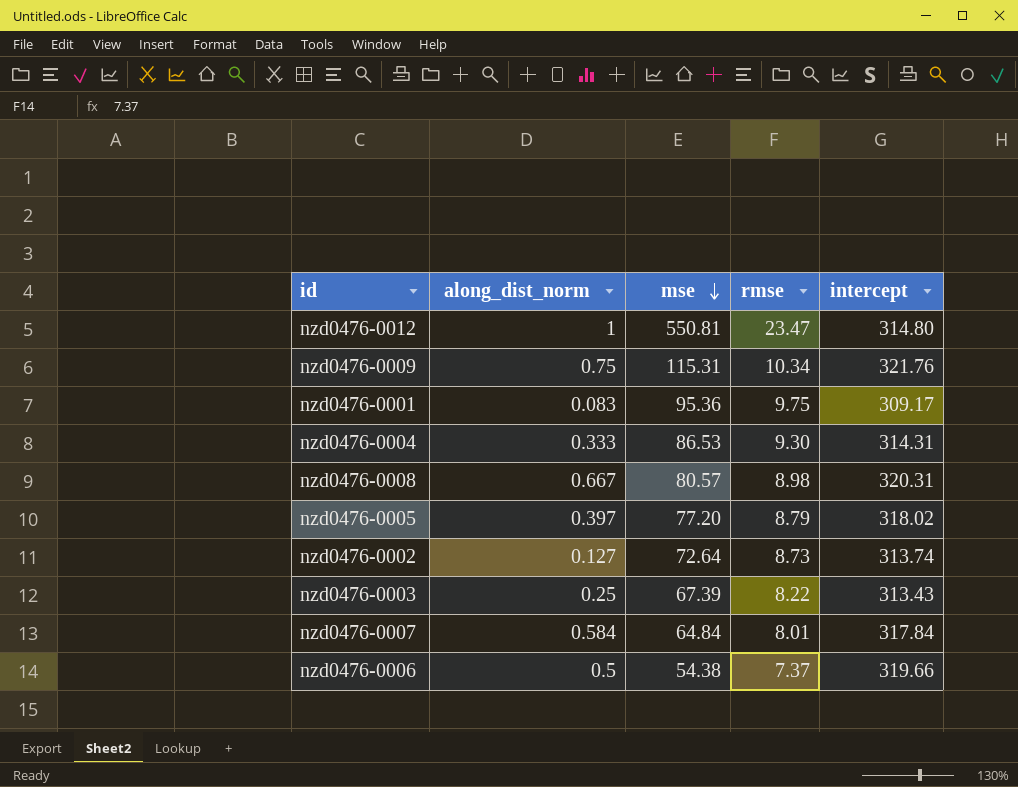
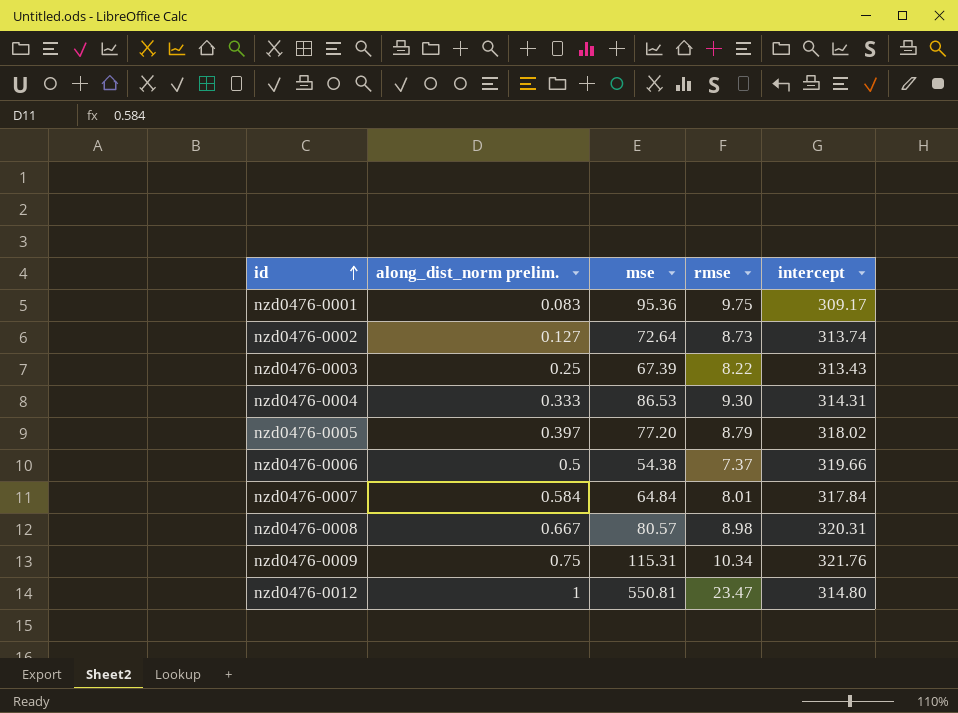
row order: mse descending -> id ascending
column name: along_dist_norm -> along_dist_norm prelim.

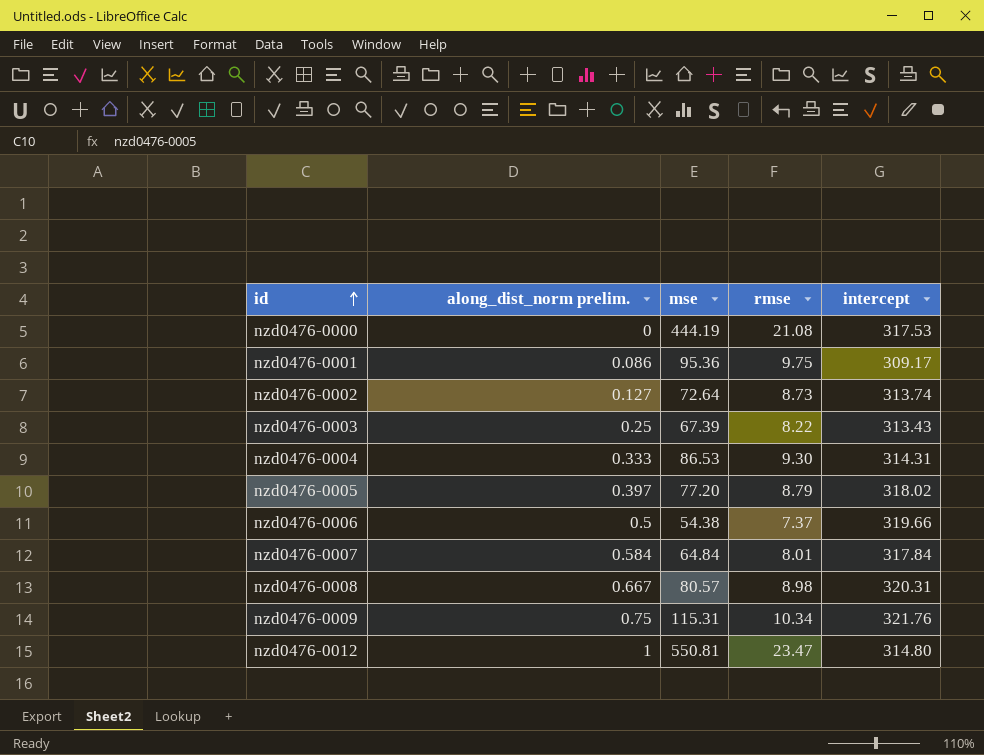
row nzd0476-0000: none -> 0 | 444.19 | 21.08 | 317.53
nzd0476-0001 | along_dist_norm prelim.: 0.083 -> 0.086

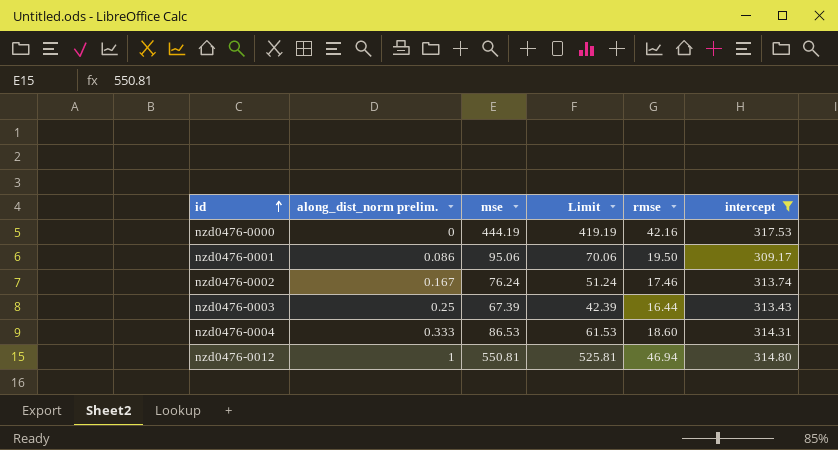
filter: none -> intercept <= 317.53
column Limit | formula: none -> [mse] - 25
nzd0476-0000 | rmse: 21.08 -> 42.16
nzd0476-0001 | mse: 95.36 -> 95.06
nzd0476-0001 | rmse: 9.75 -> 19.50
nzd0476-0002 | along_dist_norm prelim.: 0.127 -> 0.167
nzd0476-0002 | mse: 72.64 -> 76.24
nzd0476-0002 | rmse: 8.73 -> 17.46
nzd0476-0003 | rmse: 8.22 -> 16.44
nzd0476-0004 | rmse: 9.30 -> 18.60
nzd0476-0012 | rmse: 23.47 -> 46.94

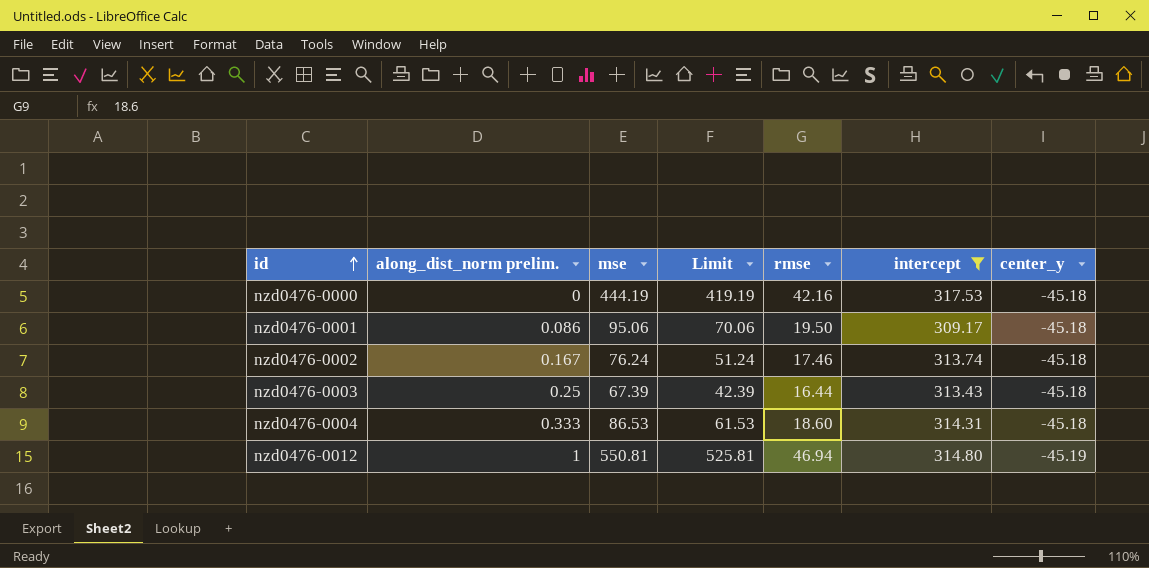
column center_y | position: none -> 7

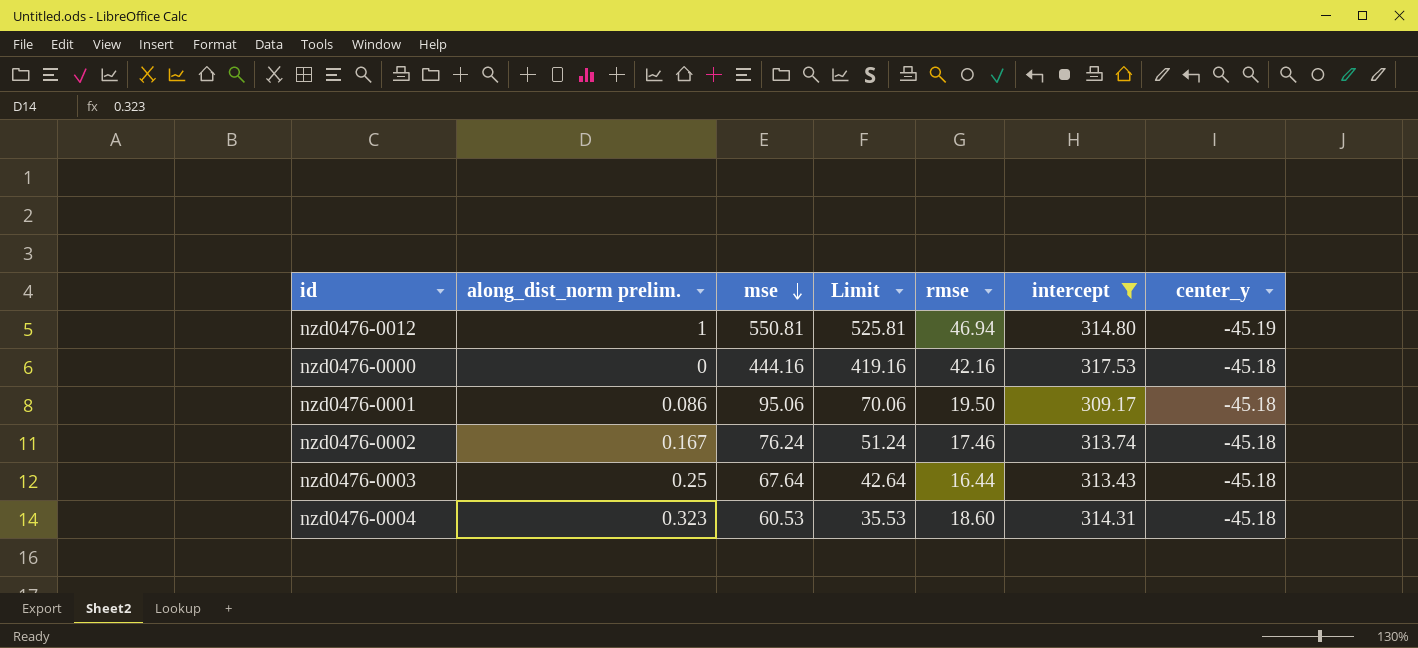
row order: id ascending -> mse descending
nzd0476-0000 | mse: 444.19 -> 444.16
nzd0476-0000 | Limit: 419.19 -> 419.16
nzd0476-0003 | mse: 67.39 -> 67.64
nzd0476-0003 | Limit: 42.39 -> 42.64
nzd0476-0004 | along_dist_norm prelim.: 0.333 -> 0.323
nzd0476-0004 | mse: 86.53 -> 60.53
nzd0476-0004 | Limit: 61.53 -> 35.53

